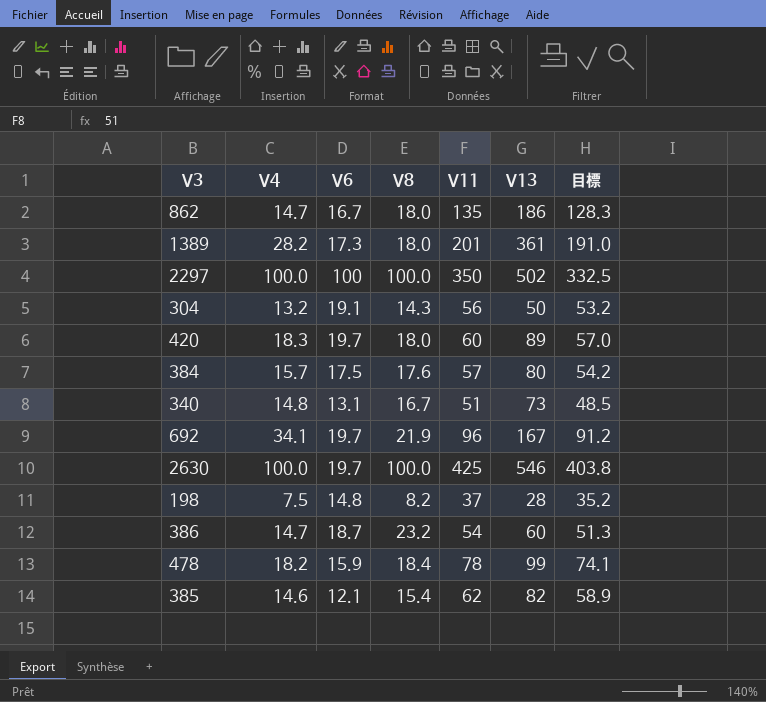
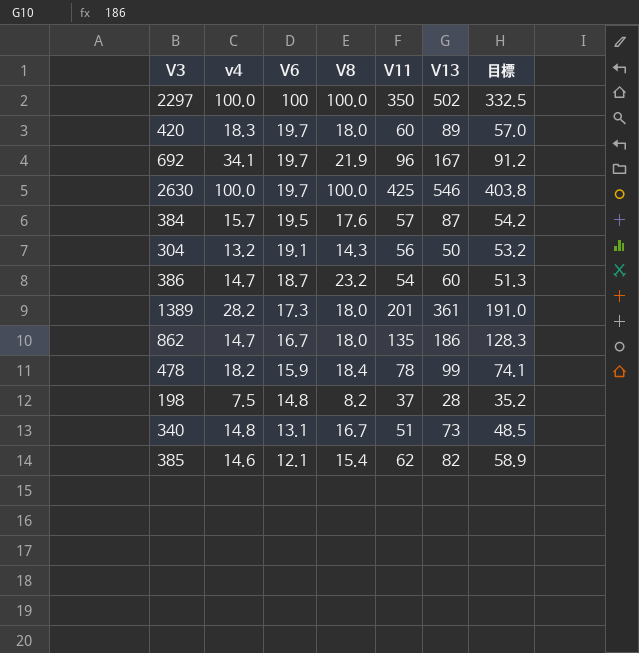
row order: none -> V6 descending
column name: V4 -> v4
384 | V6: 17.5 -> 19.5
384 | V13: 80 -> 87

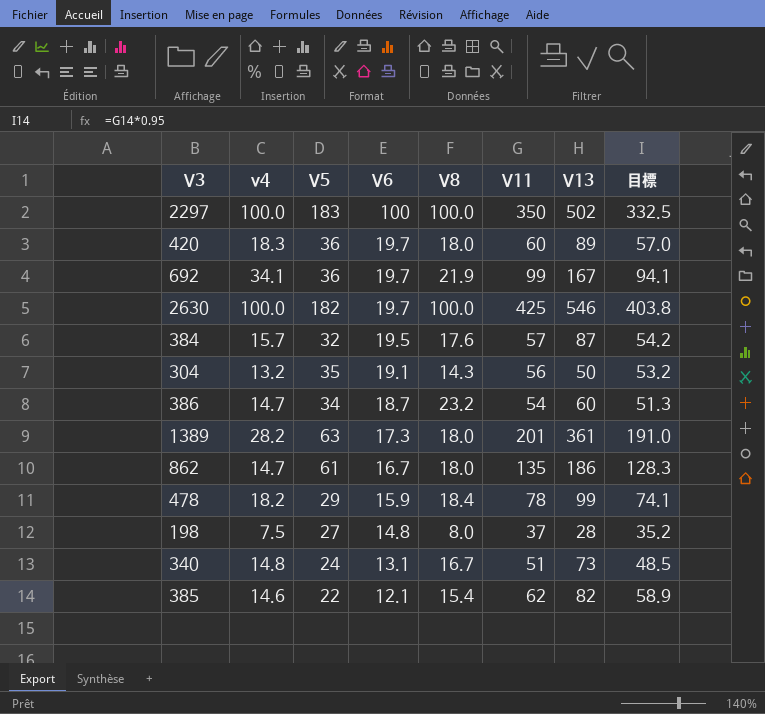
column V5 | position: none -> 3
692 | V11: 96 -> 99
692 | 目標: 91.2 -> 94.1
198 | V8: 8.2 -> 8.0

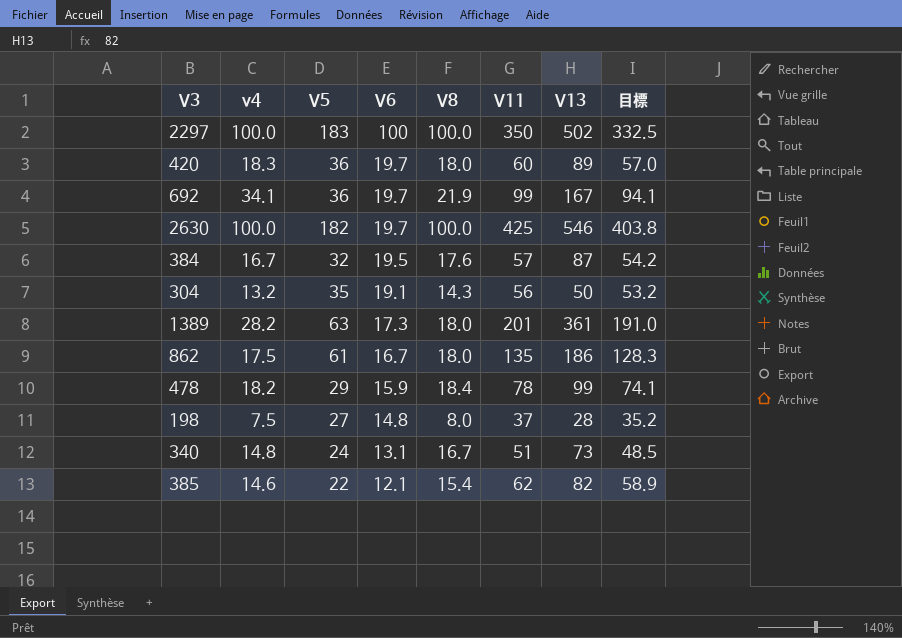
row 386: 14.7 | 34 | 18.7 | 23.2 | 54 | 60 | 51.3 -> none
384 | v4: 15.7 -> 16.7
862 | v4: 14.7 -> 17.5

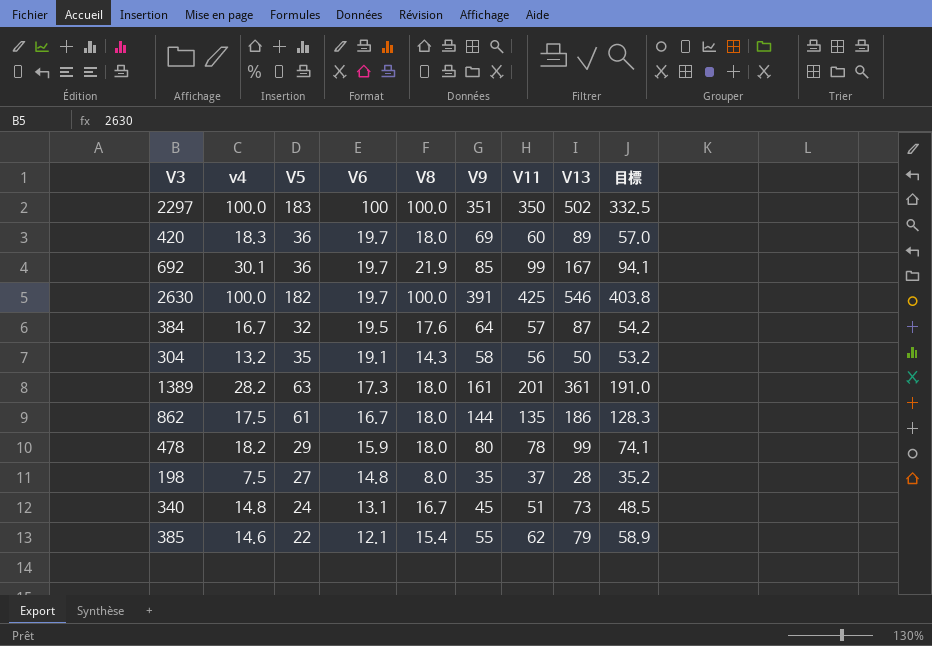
column V9 | position: none -> 6
692 | v4: 34.1 -> 30.1
478 | V8: 18.4 -> 18.0
385 | V13: 82 -> 79

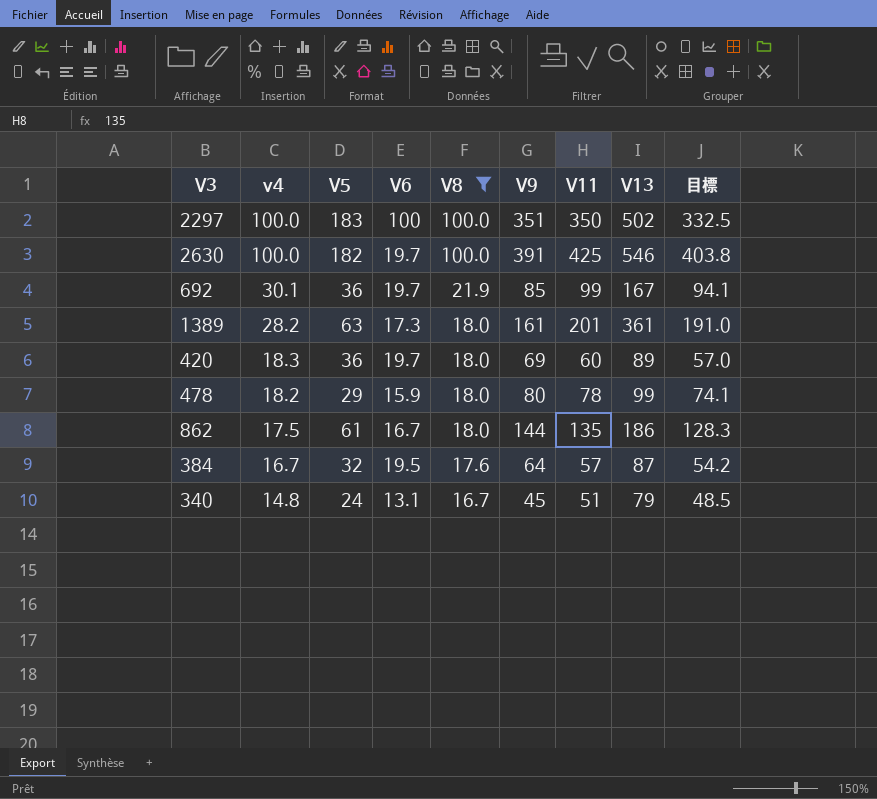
filter: none -> V8 >= 16.7
row order: V6 descending -> v4 descending
340 | V13: 73 -> 79

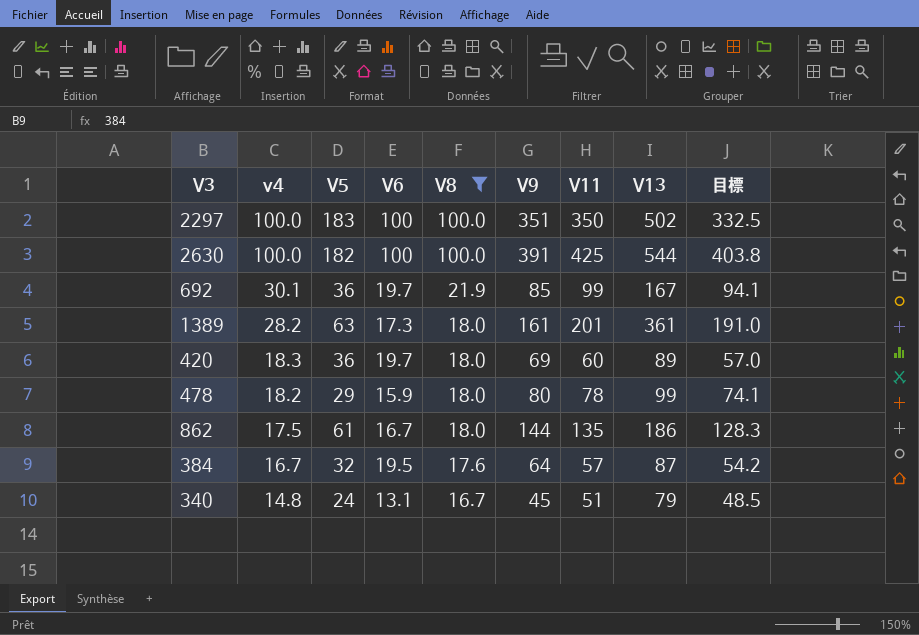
2630 | V6: 19.7 -> 100
2630 | V13: 546 -> 544

